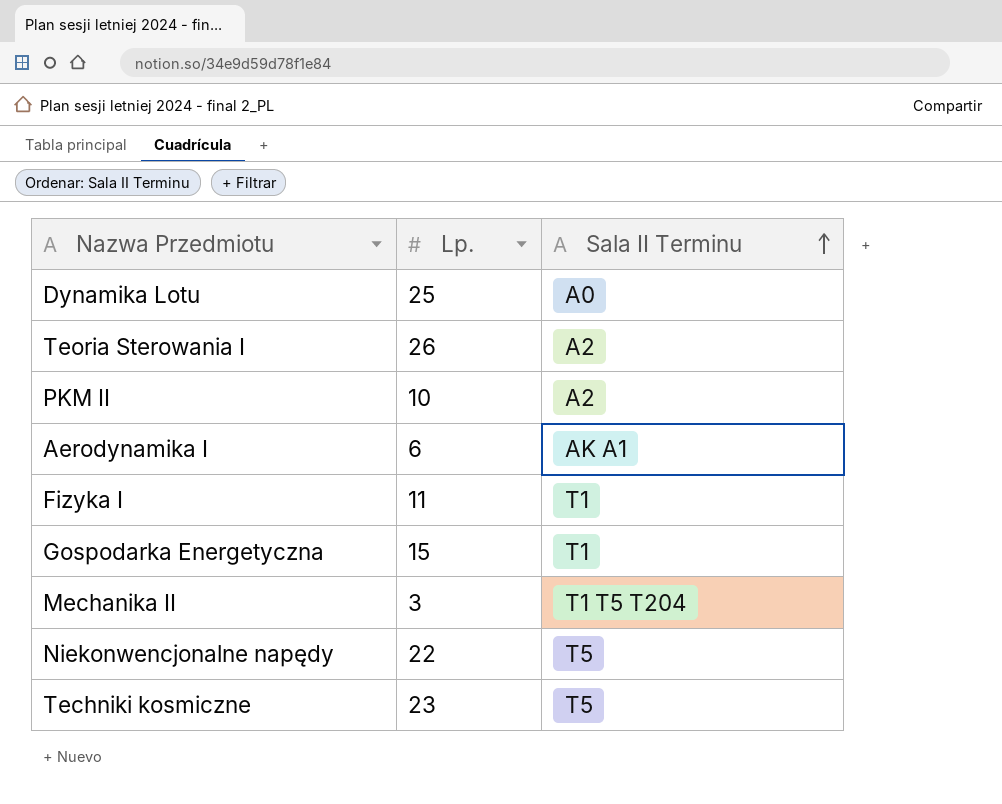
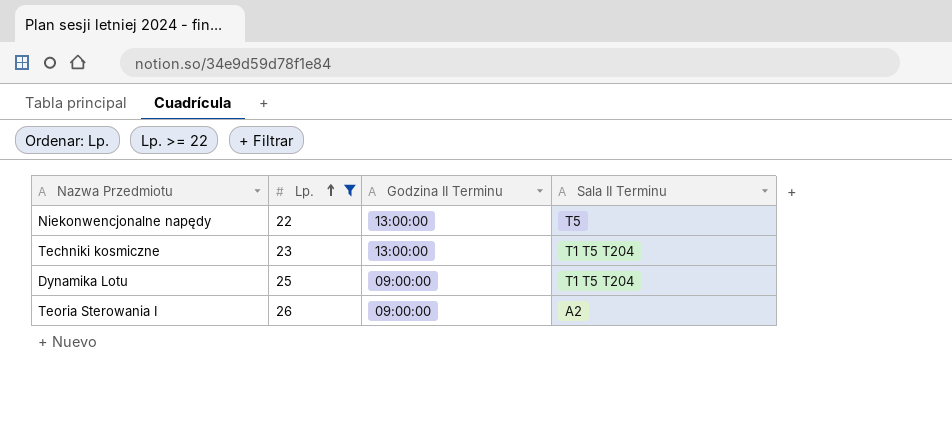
filter: none -> Lp. >= 22
row order: Sala II Terminu ascending -> Lp. ascending
column Godzina II Terminu | position: none -> 3
Techniki kosmiczne | Sala II Terminu: T5 -> T1 T5 T204
Dynamika Lotu | Sala II Terminu: A0 -> T1 T5 T204

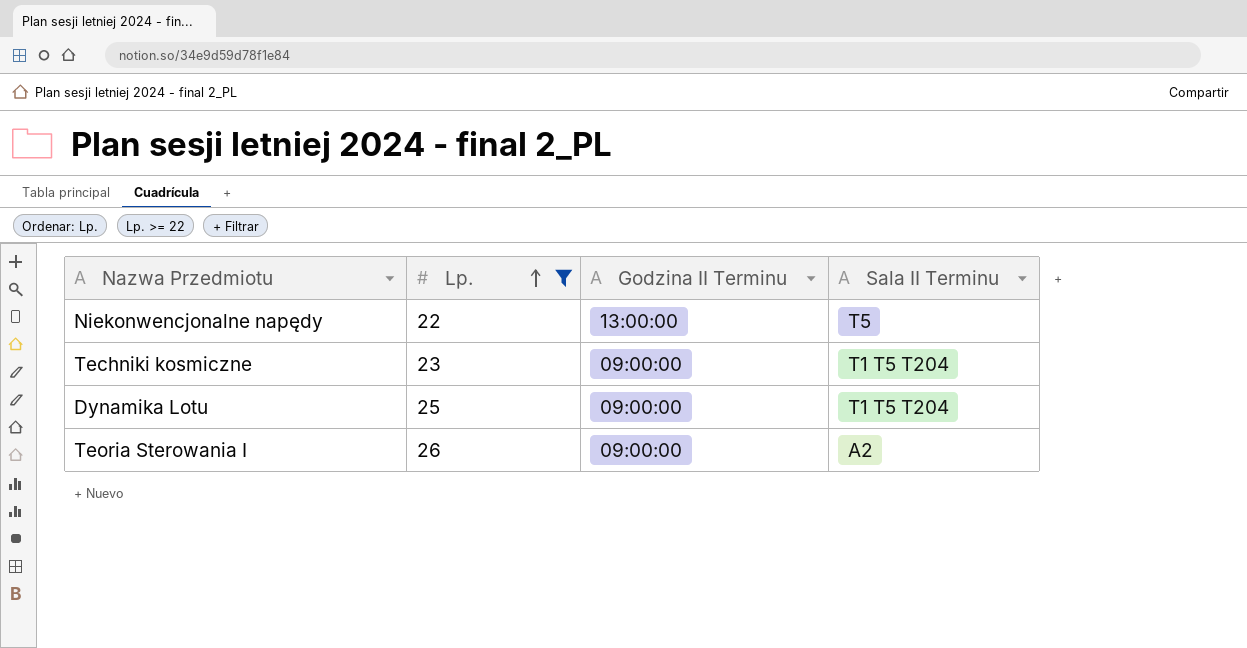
Techniki kosmiczne | Godzina II Terminu: 13:00:00 -> 09:00:00

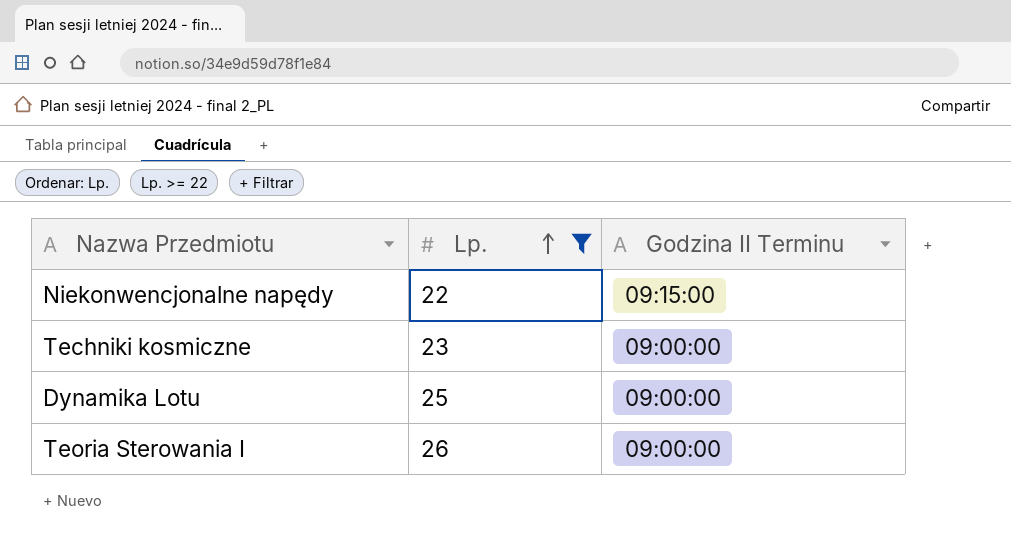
column Sala II Terminu | position: 4 -> none
Niekonwencjonalne napędy | Godzina II Terminu: 13:00:00 -> 09:15:00

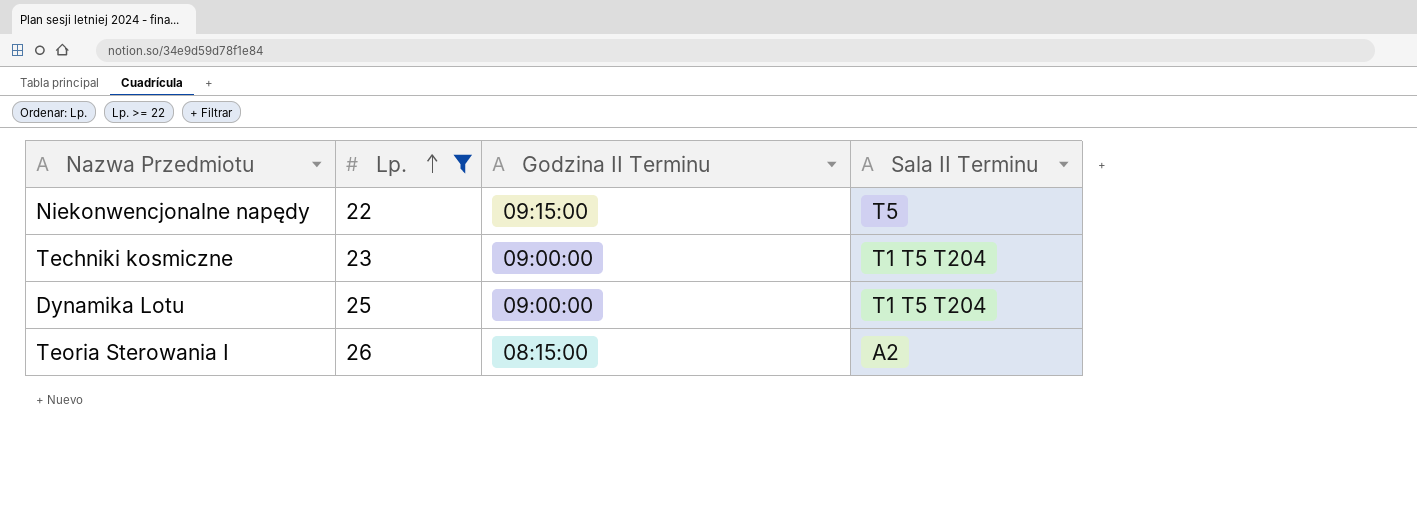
column Sala II Terminu | position: none -> 4
Teoria Sterowania I | Godzina II Terminu: 09:00:00 -> 08:15:00

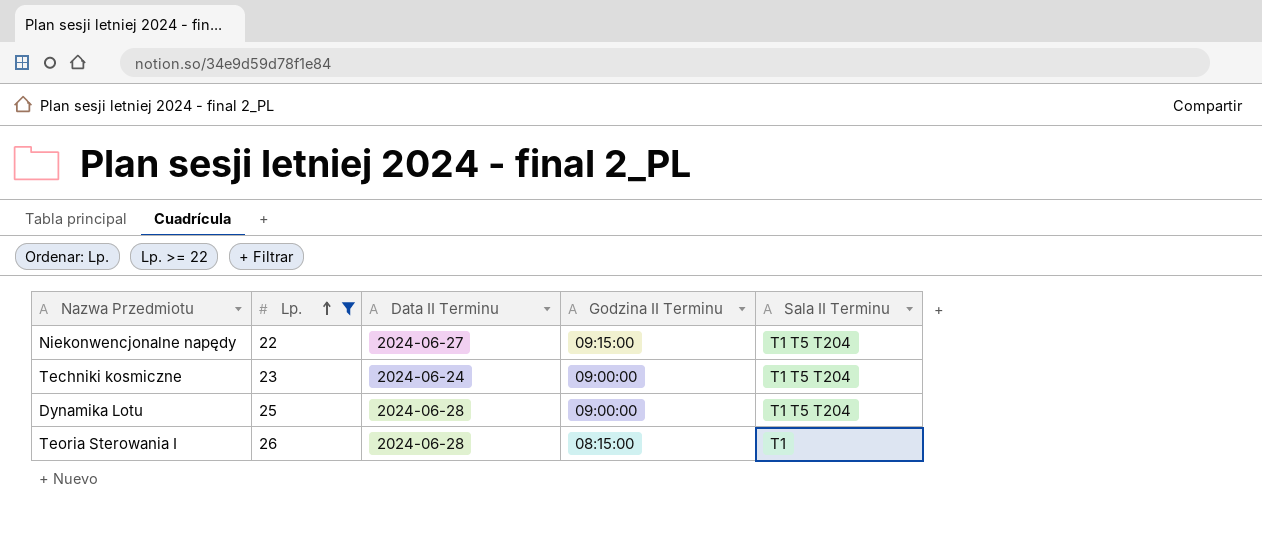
column Data II Terminu | position: none -> 3
Niekonwencjonalne napędy | Sala II Terminu: T5 -> T1 T5 T204
Teoria Sterowania I | Sala II Terminu: A2 -> T1

